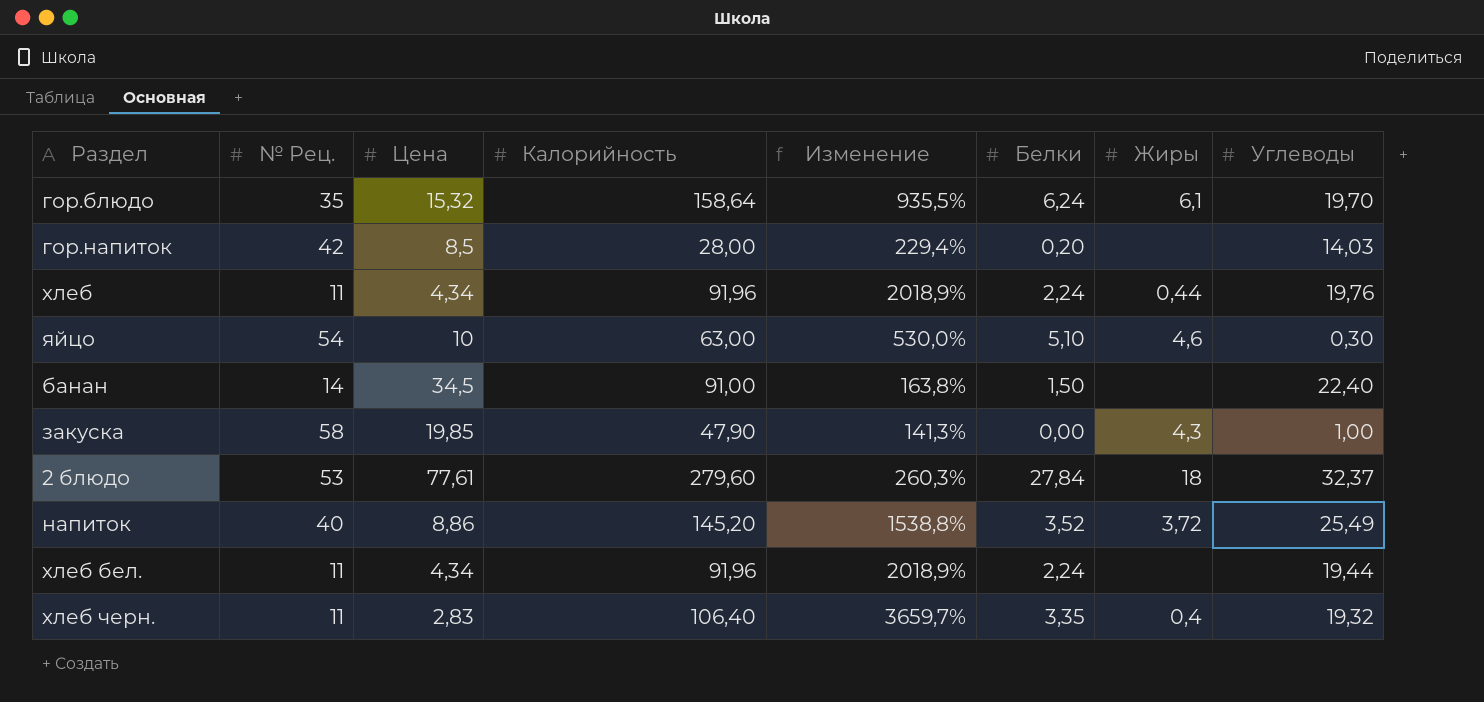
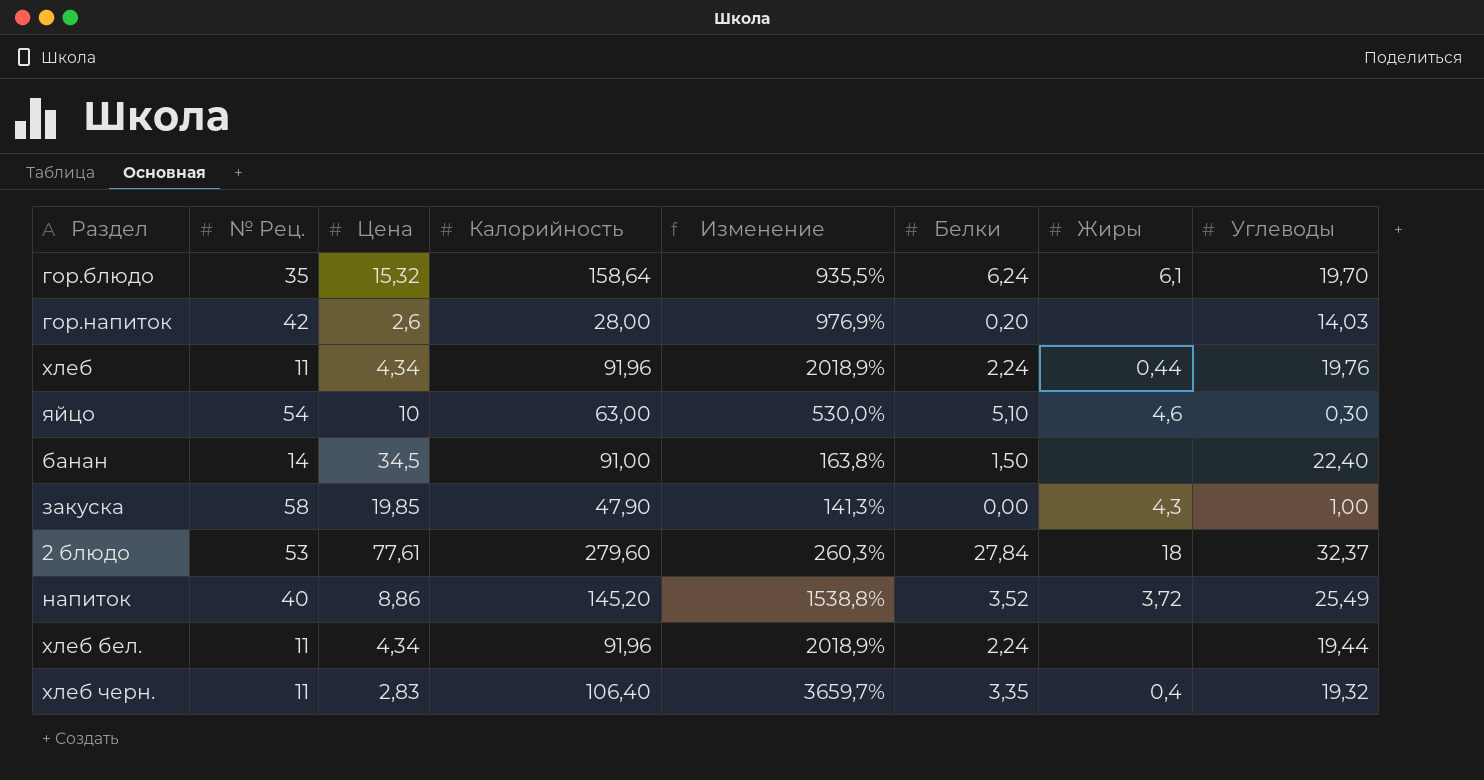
гор.напиток | Цена: 8,5 -> 2,6
гор.напиток | Изменение: 229,4% -> 976,9%

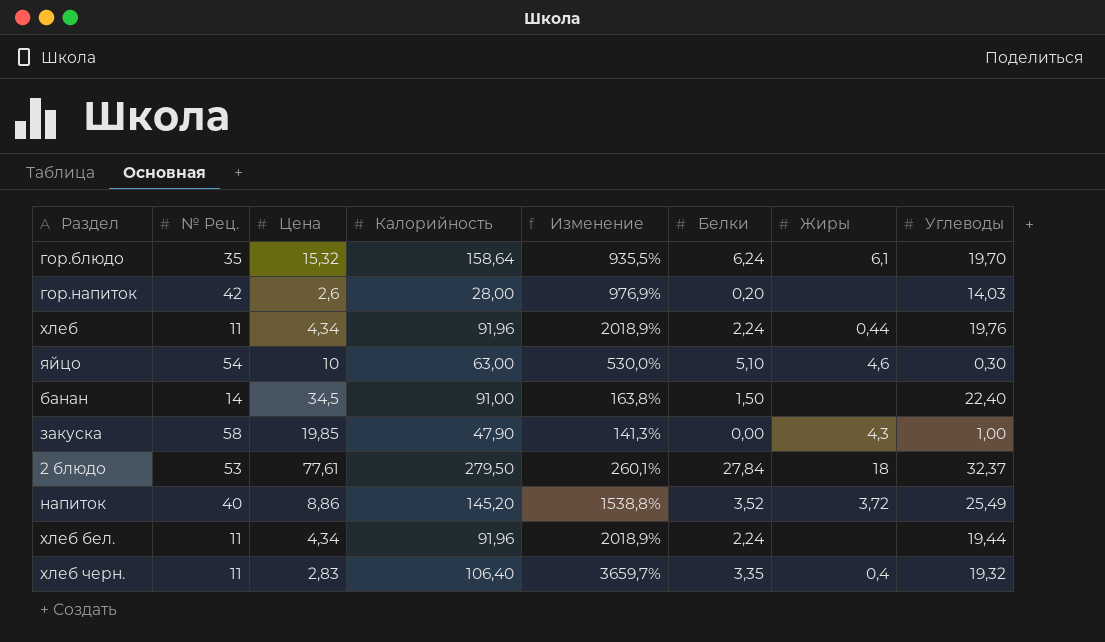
2 блюдо | Калорийность: 279,60 -> 279,50
2 блюдо | Изменение: 260,3% -> 260,1%

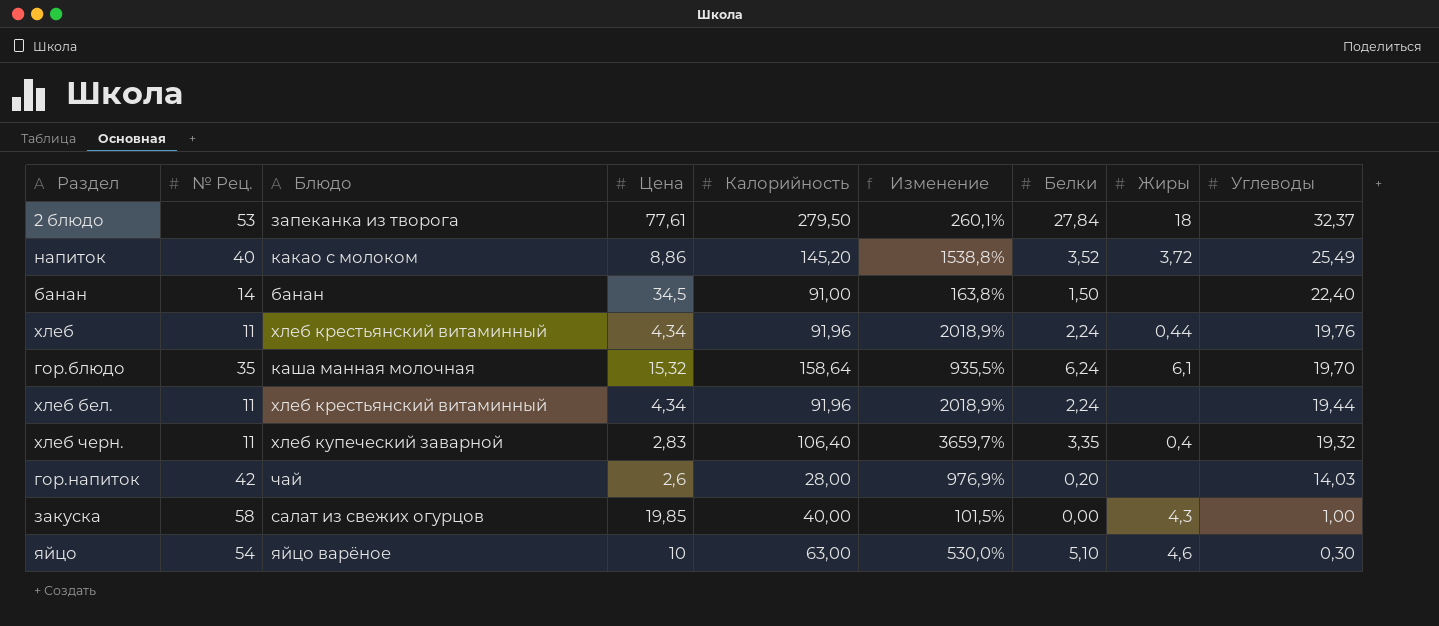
row order: none -> Углеводы descending
column Блюдо | position: none -> 3
закуска | Калорийность: 47,90 -> 40,00
закуска | Изменение: 141,3% -> 101,5%

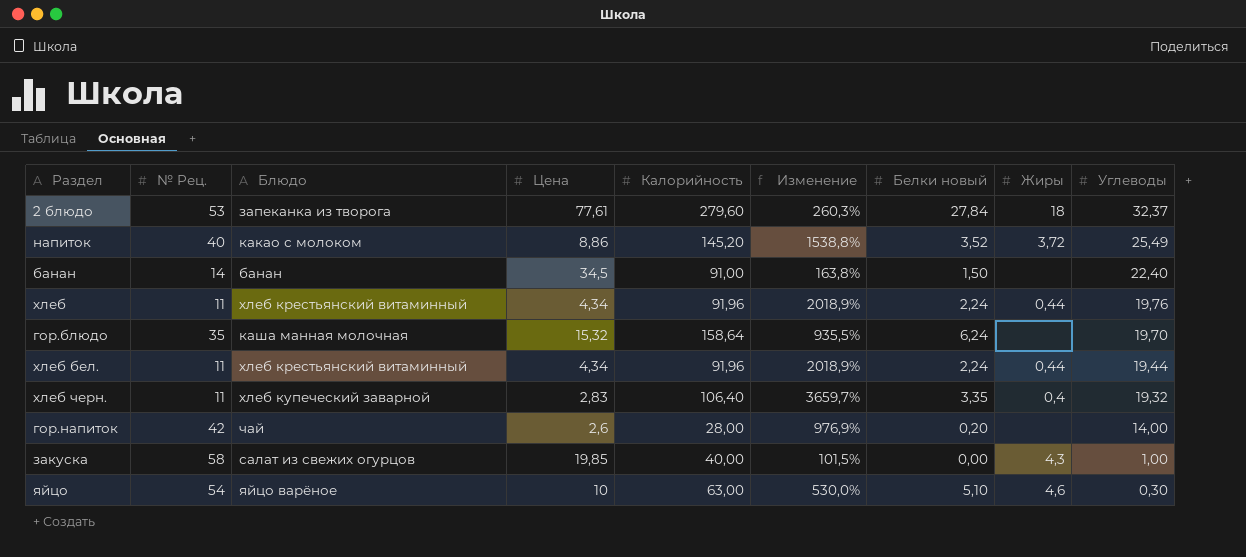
column name: Белки -> Белки новый
2 блюдо | Калорийность: 279,50 -> 279,60
2 блюдо | Изменение: 260,1% -> 260,3%
гор.блюдо | Жиры: 6,1 -> none
хлеб бел. | Жиры: none -> 0,44
гор.напиток | Углеводы: 14,03 -> 14,00

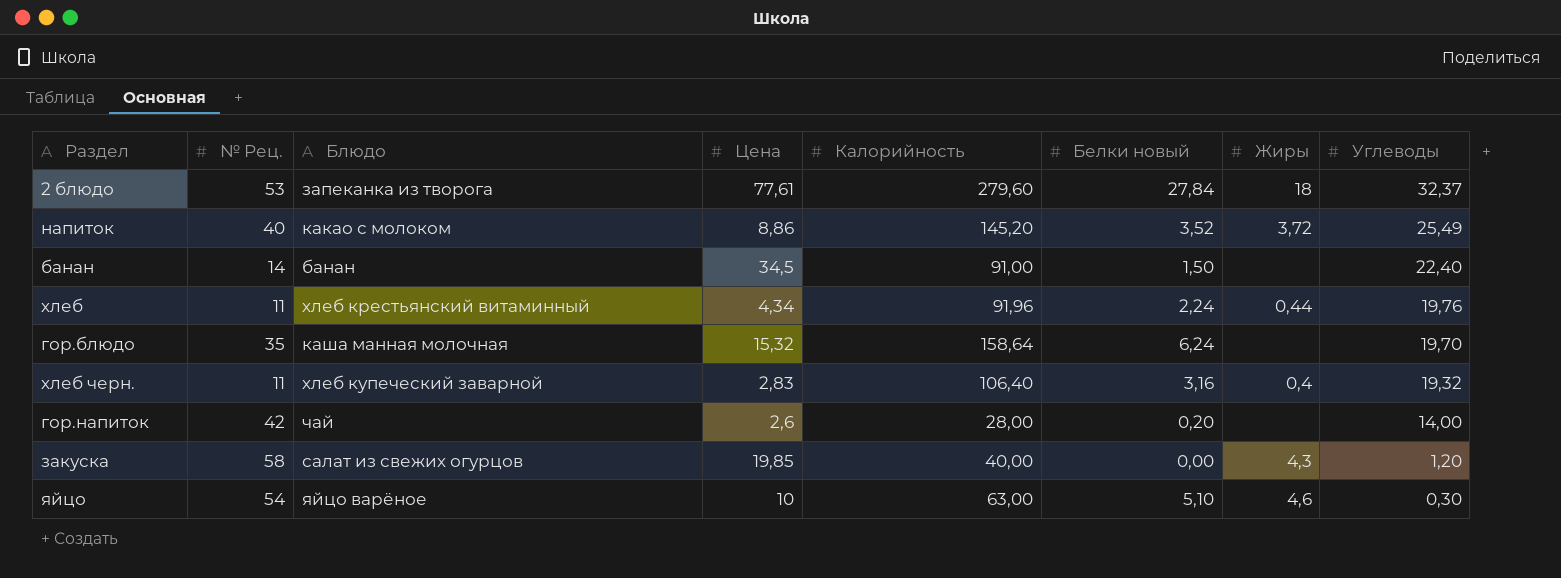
column Изменение | formula: ([Калорийность] - [Цена]) / [Цена] -> none
row хлеб бел.: 11 | хлеб крестьянский витаминный | 4,34 | 91,96 | 2018,9% | 2,24 | 0,44 | 19,44 -> none
хлеб черн. | Белки новый: 3,35 -> 3,16
закуска | Углеводы: 1,00 -> 1,20

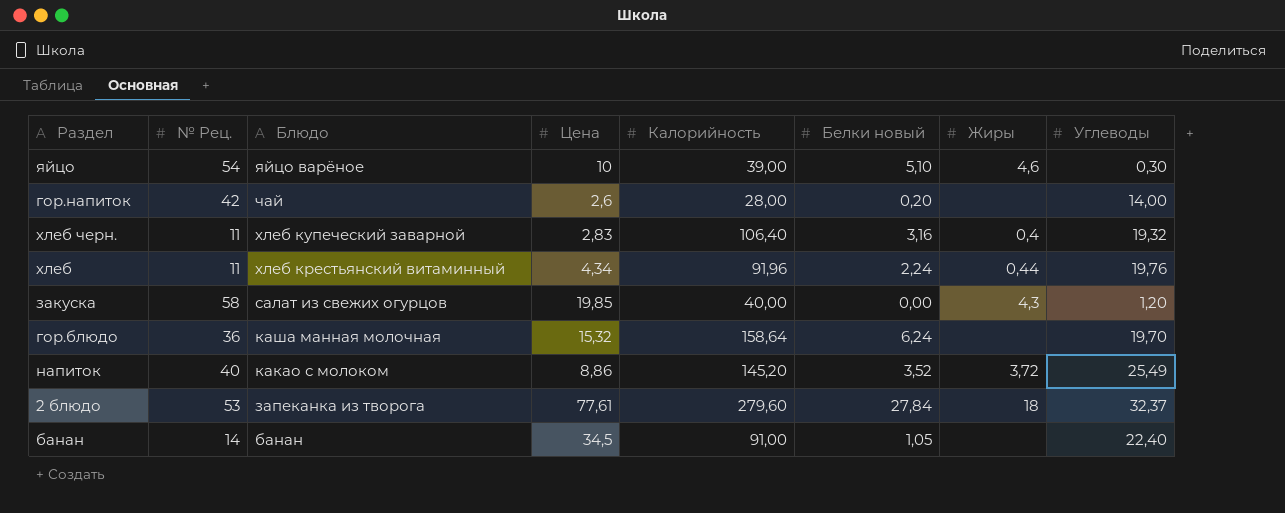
row order: Углеводы descending -> Блюдо descending
яйцо | Калорийность: 63,00 -> 39,00
гор.блюдо | № Рец.: 35 -> 36
банан | Белки новый: 1,50 -> 1,05

